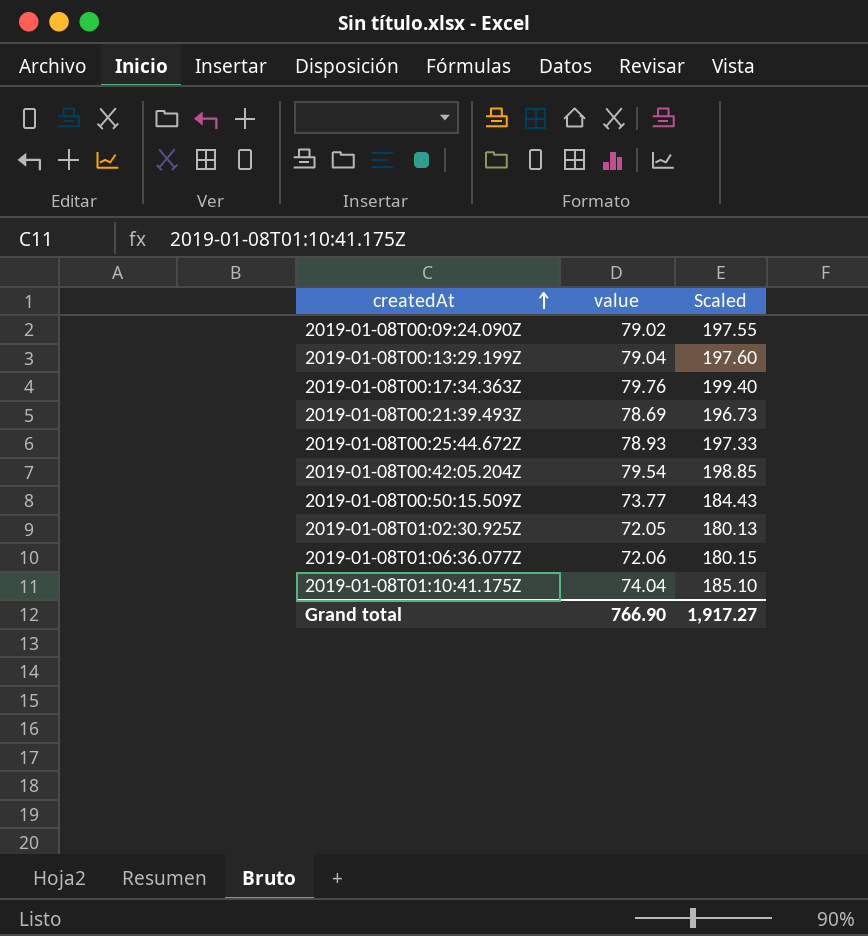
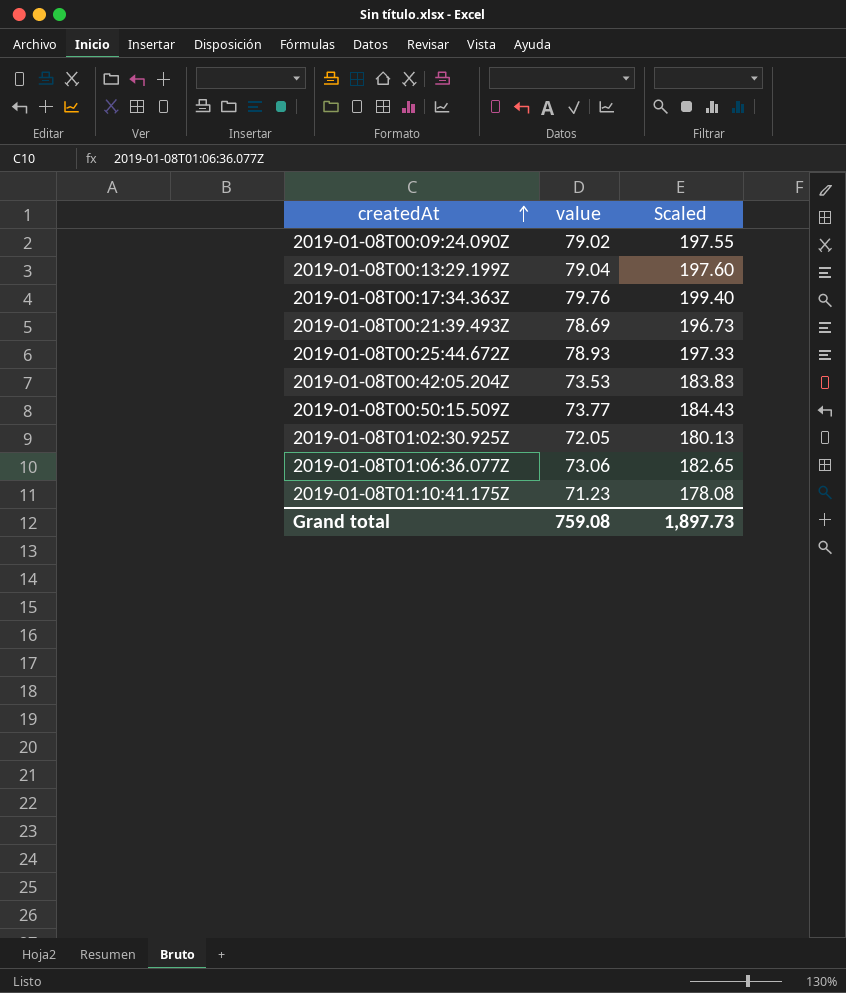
2019-01-08T00:42:05.204Z | value: 79.54 -> 73.53
2019-01-08T00:42:05.204Z | Scaled: 198.85 -> 183.83
2019-01-08T01:06:36.077Z | value: 72.06 -> 73.06
2019-01-08T01:06:36.077Z | Scaled: 180.15 -> 182.65
2019-01-08T01:10:41.175Z | value: 74.04 -> 71.23
2019-01-08T01:10:41.175Z | Scaled: 185.10 -> 178.08
Grand total | value: 766.90 -> 759.08
Grand total | Scaled: 1,917.27 -> 1,897.73

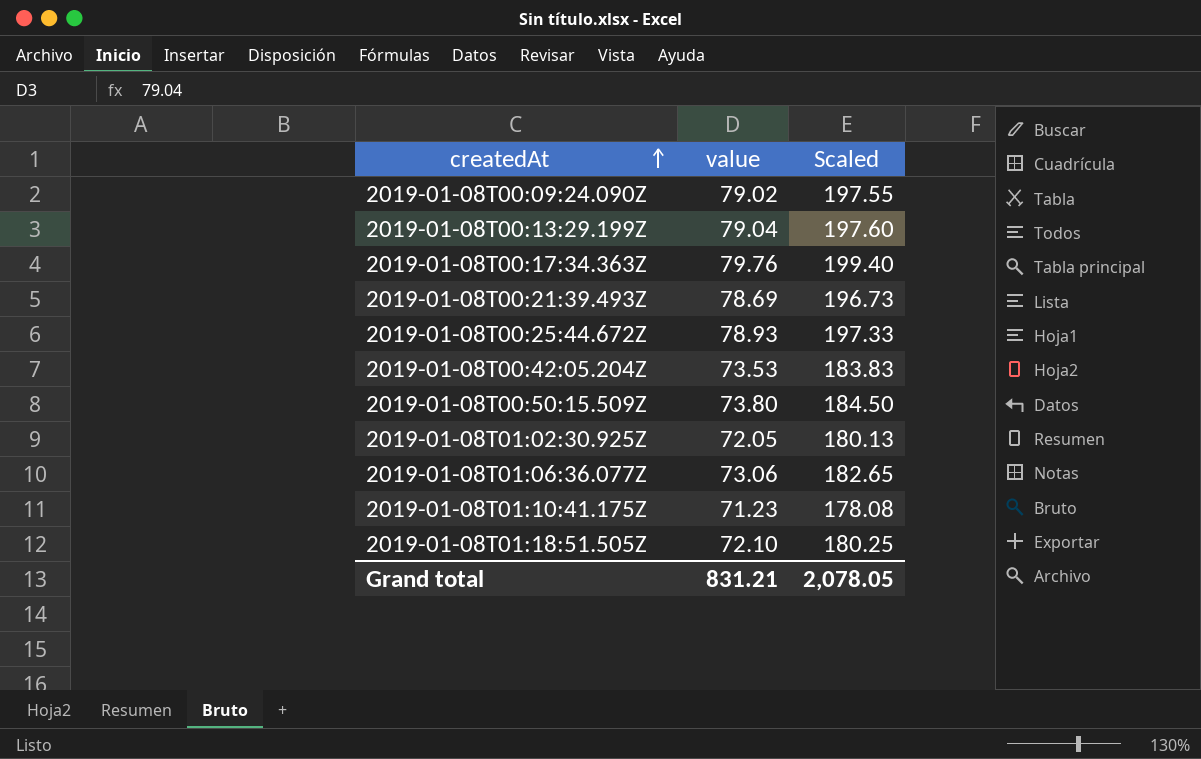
2019-01-08T00:50:15.509Z | value: 73.77 -> 73.80
2019-01-08T00:50:15.509Z | Scaled: 184.43 -> 184.50
row 2019-01-08T01:18:51.505Z: none -> 72.10 | 180.25
Grand total | value: 759.08 -> 831.21
Grand total | Scaled: 1,897.73 -> 2,078.05

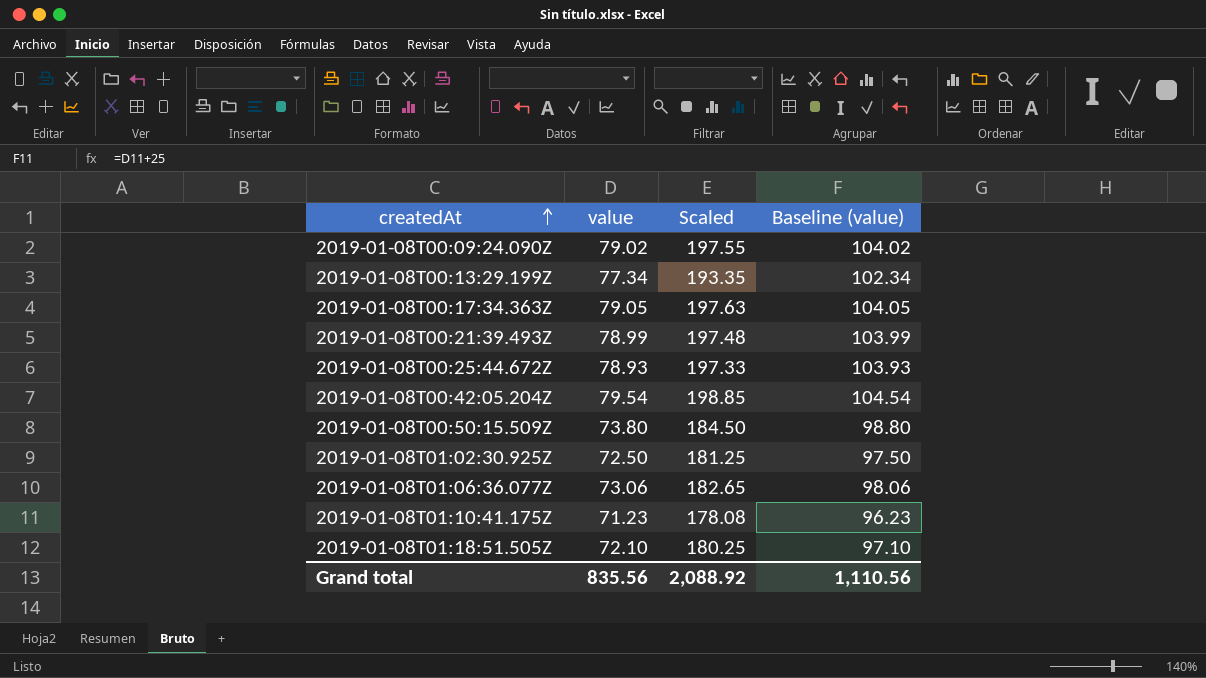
column Baseline (value) | formula: none -> [value] + 25
2019-01-08T00:13:29.199Z | value: 79.04 -> 77.34
2019-01-08T00:13:29.199Z | Scaled: 197.60 -> 193.35
2019-01-08T00:17:34.363Z | value: 79.76 -> 79.05
2019-01-08T00:17:34.363Z | Scaled: 199.40 -> 197.63
2019-01-08T00:21:39.493Z | value: 78.69 -> 78.99
2019-01-08T00:21:39.493Z | Scaled: 196.73 -> 197.48
2019-01-08T00:42:05.204Z | value: 73.53 -> 79.54
2019-01-08T00:42:05.204Z | Scaled: 183.83 -> 198.85
2019-01-08T01:02:30.925Z | value: 72.05 -> 72.50
2019-01-08T01:02:30.925Z | Scaled: 180.13 -> 181.25
Grand total | value: 831.21 -> 835.56
Grand total | Scaled: 2,078.05 -> 2,088.92

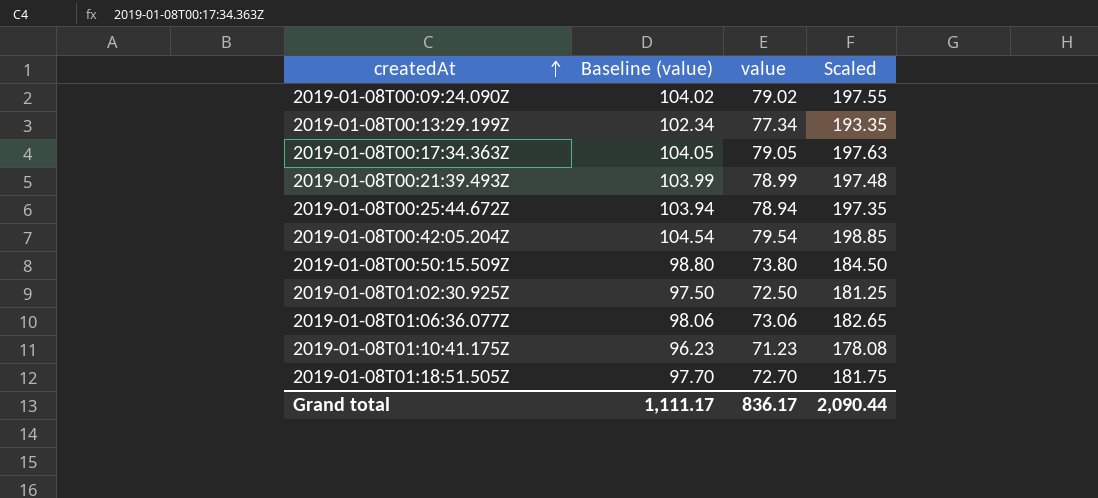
column Baseline (value) | position: 4 -> 2
2019-01-08T00:25:44.672Z | Baseline (value): 103.93 -> 103.94
2019-01-08T00:25:44.672Z | value: 78.93 -> 78.94
2019-01-08T00:25:44.672Z | Scaled: 197.33 -> 197.35
2019-01-08T01:18:51.505Z | Baseline (value): 97.10 -> 97.70
2019-01-08T01:18:51.505Z | value: 72.10 -> 72.70
2019-01-08T01:18:51.505Z | Scaled: 180.25 -> 181.75
Grand total | Baseline (value): 1,110.56 -> 1,111.17
Grand total | value: 835.56 -> 836.17
Grand total | Scaled: 2,088.92 -> 2,090.44

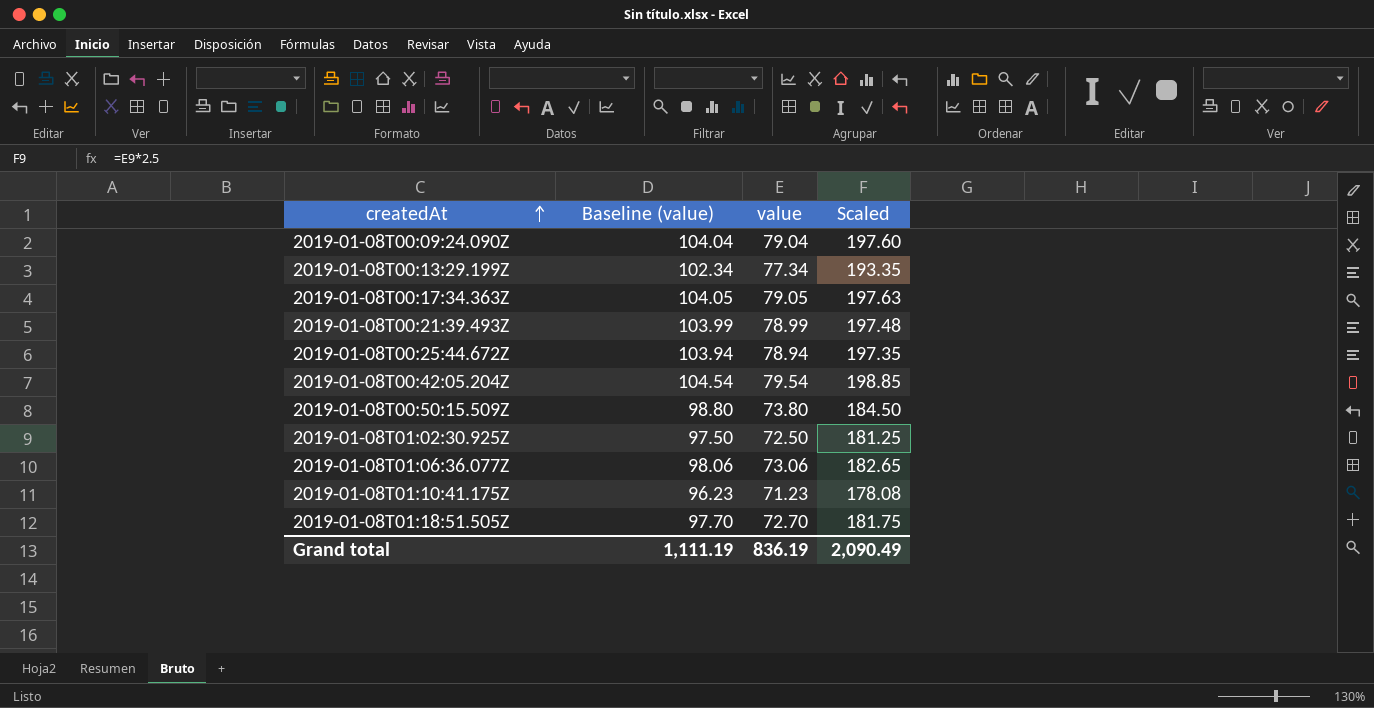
2019-01-08T00:09:24.090Z | Baseline (value): 104.02 -> 104.04
2019-01-08T00:09:24.090Z | value: 79.02 -> 79.04
2019-01-08T00:09:24.090Z | Scaled: 197.55 -> 197.60
Grand total | Baseline (value): 1,111.17 -> 1,111.19
Grand total | value: 836.17 -> 836.19
Grand total | Scaled: 2,090.44 -> 2,090.49

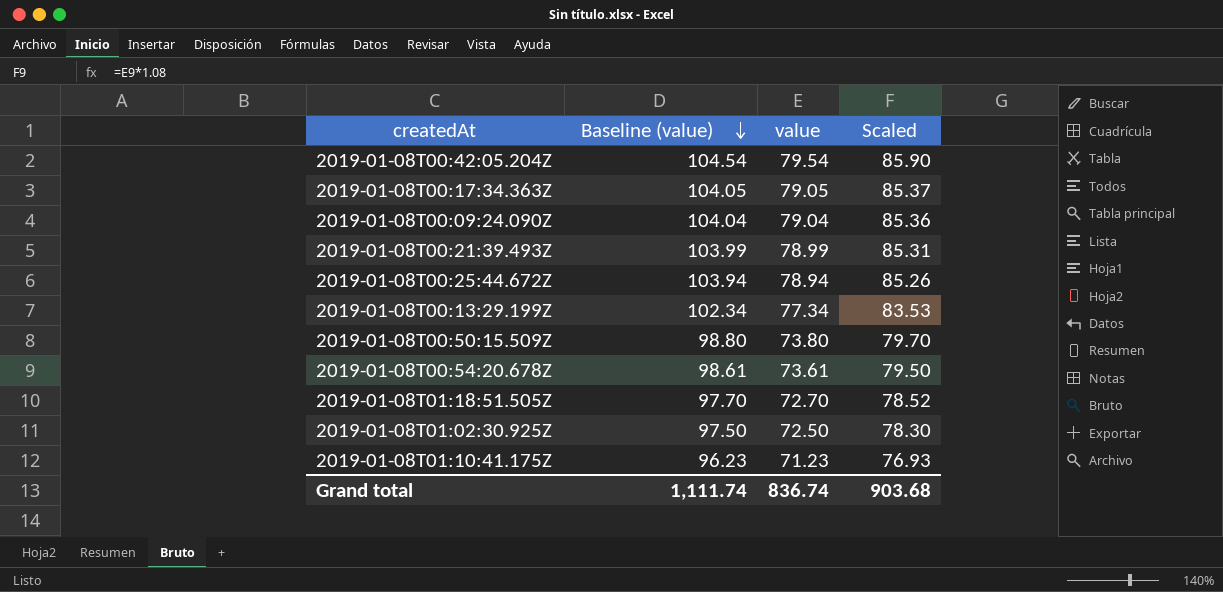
row order: createdAt ascending -> Baseline (value) descending
column Scaled | formula: [value] * 2.5 -> [value] * 1.08
row 2019-01-08T01:06:36.077Z: 98.06 | 73.06 | 182.65 -> none
row 2019-01-08T00:54:20.678Z: none -> 98.61 | 73.61 | 79.50
Grand total | Baseline (value): 1,111.19 -> 1,111.74
Grand total | value: 836.19 -> 836.74
Grand total | Scaled: 2,090.49 -> 903.68

